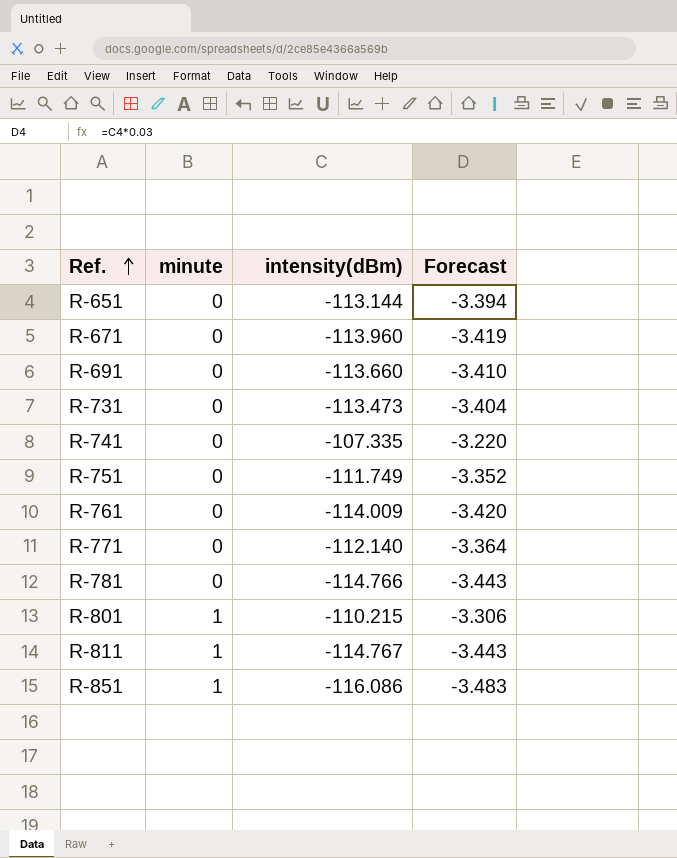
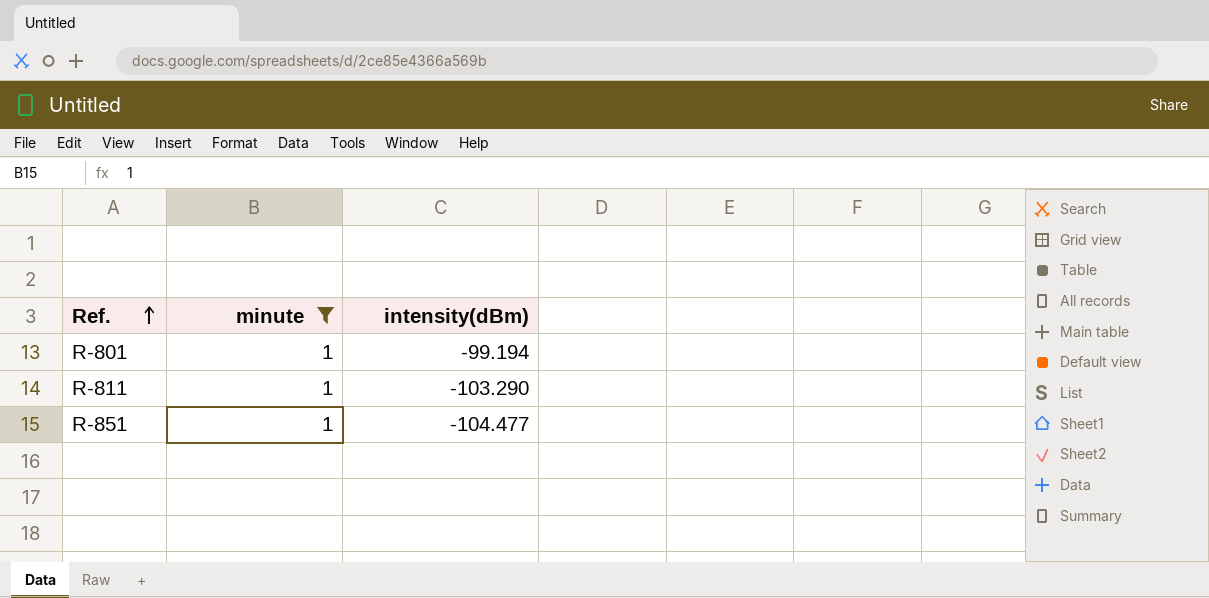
filter: none -> minute = 1
column Forecast | formula: [intensity(dBm)] * 0.03 -> none
R-801 | intensity(dBm): -110.215 -> -99.194
R-811 | intensity(dBm): -114.767 -> -103.290
R-851 | intensity(dBm): -116.086 -> -104.477

